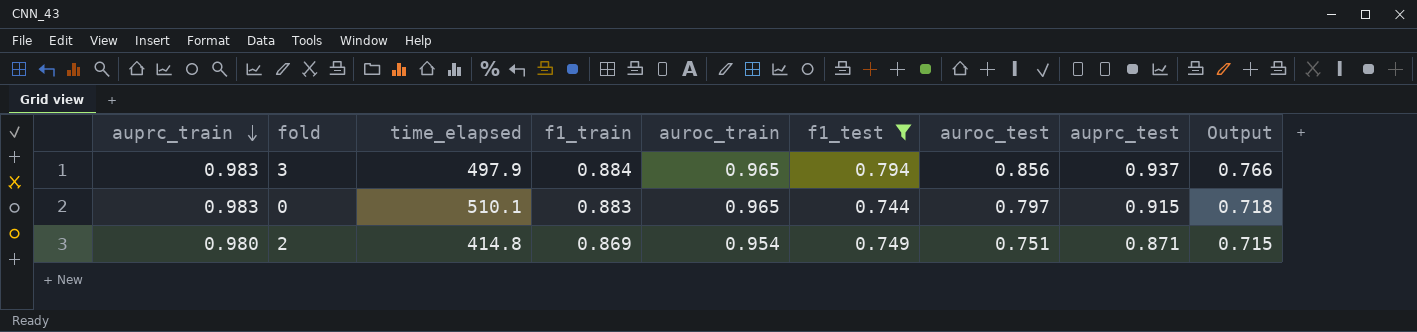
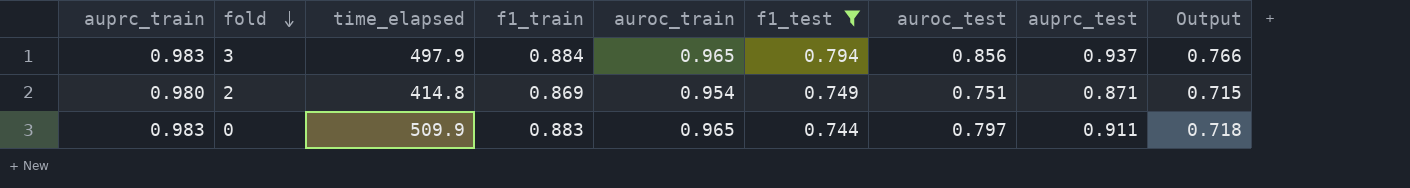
row order: auprc_train descending -> fold descending
0 | time_elapsed: 510.1 -> 509.9
0 | auprc_test: 0.915 -> 0.911

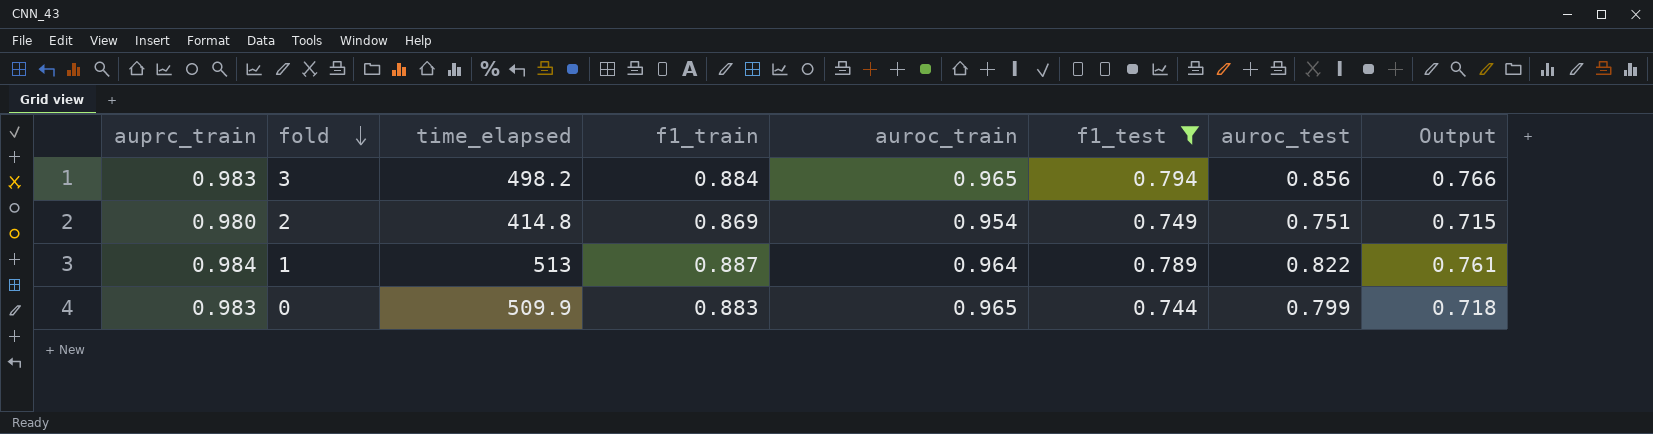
column auprc_test | position: 8 -> none
3 | time_elapsed: 497.9 -> 498.2
row 1: none -> 0.984 | 513 | 0.887 | 0.964 | 0.789 | 0.822 | 0.761
0 | auroc_test: 0.797 -> 0.799

